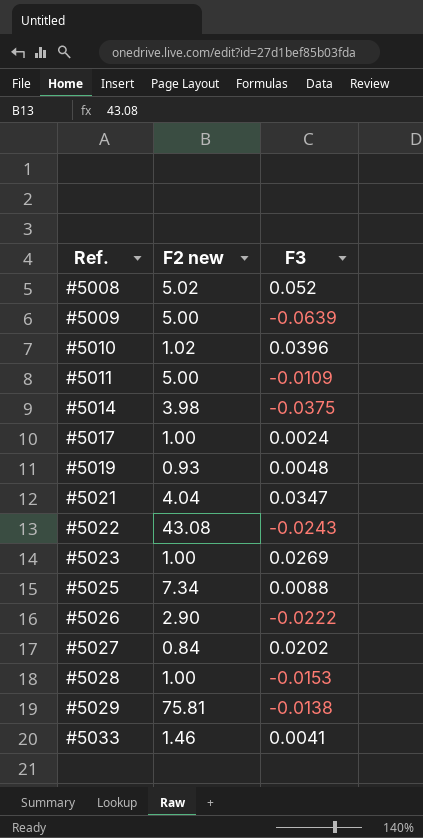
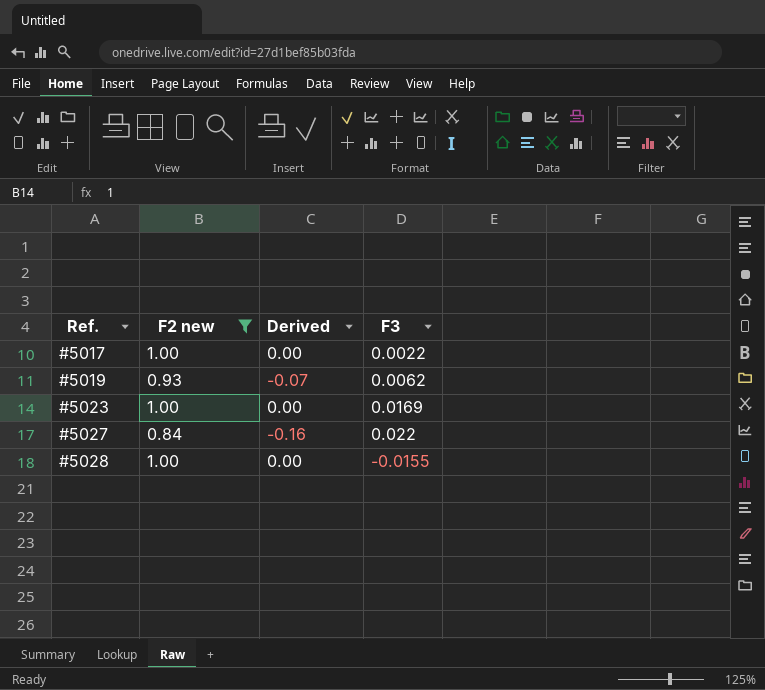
filter: none -> F2 new <= 1.00
column Derived | formula: none -> [F2 new] - 1
#5017 | F3: 0.0024 -> 0.0022
#5019 | F3: 0.0048 -> 0.0062
#5023 | F3: 0.0269 -> 0.0169
#5027 | F3: 0.0202 -> 0.022
#5028 | F3: -0.0153 -> -0.0155

